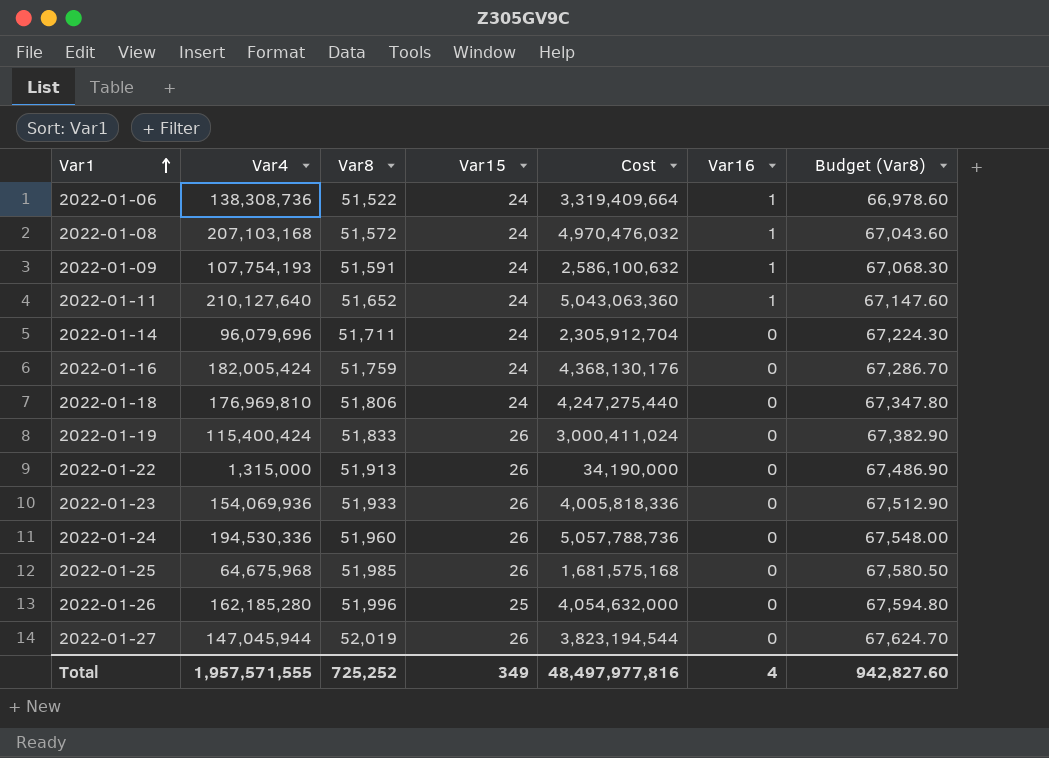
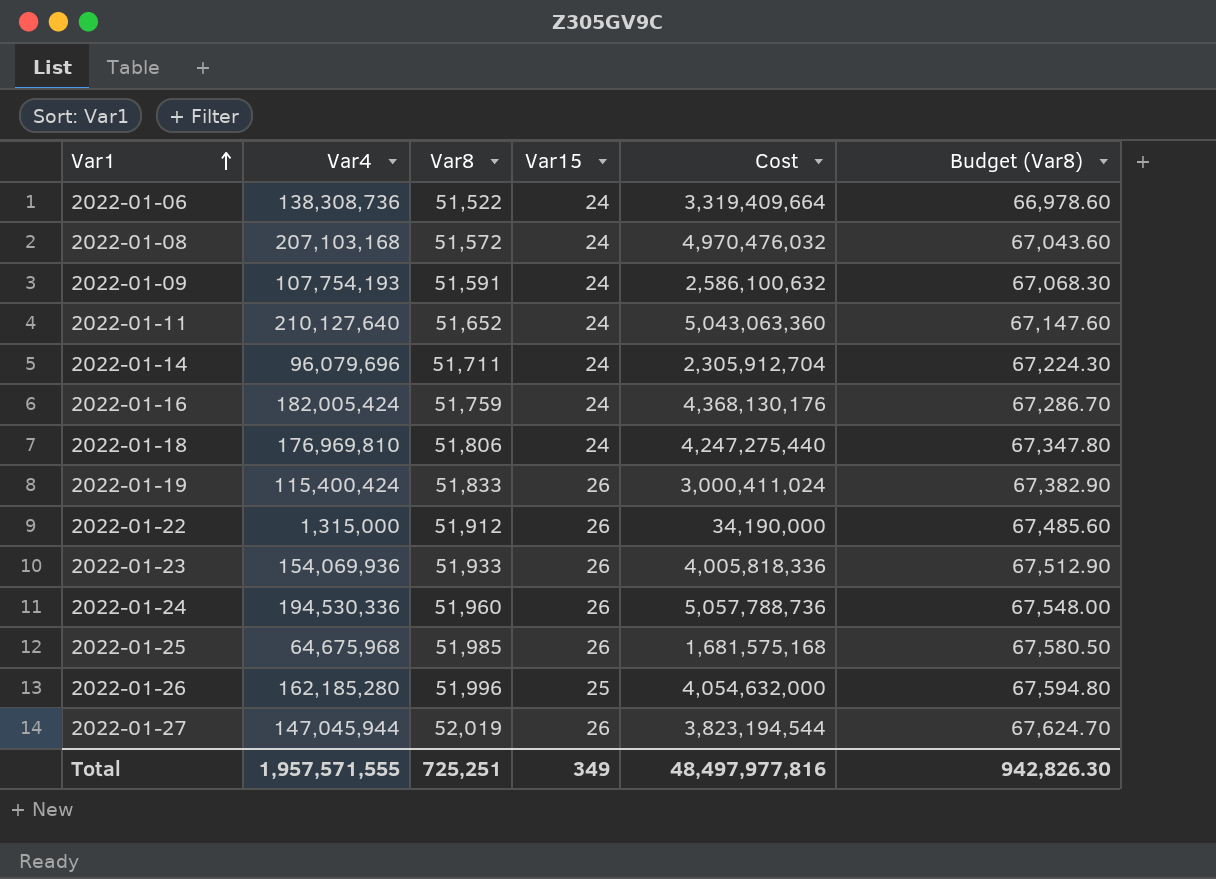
column Var16 | position: 6 -> none
2022-01-22 | Var8: 51,913 -> 51,912
2022-01-22 | Budget (Var8): 67,486.90 -> 67,485.60
Total | Var8: 725,252 -> 725,251
Total | Budget (Var8): 942,827.60 -> 942,826.30

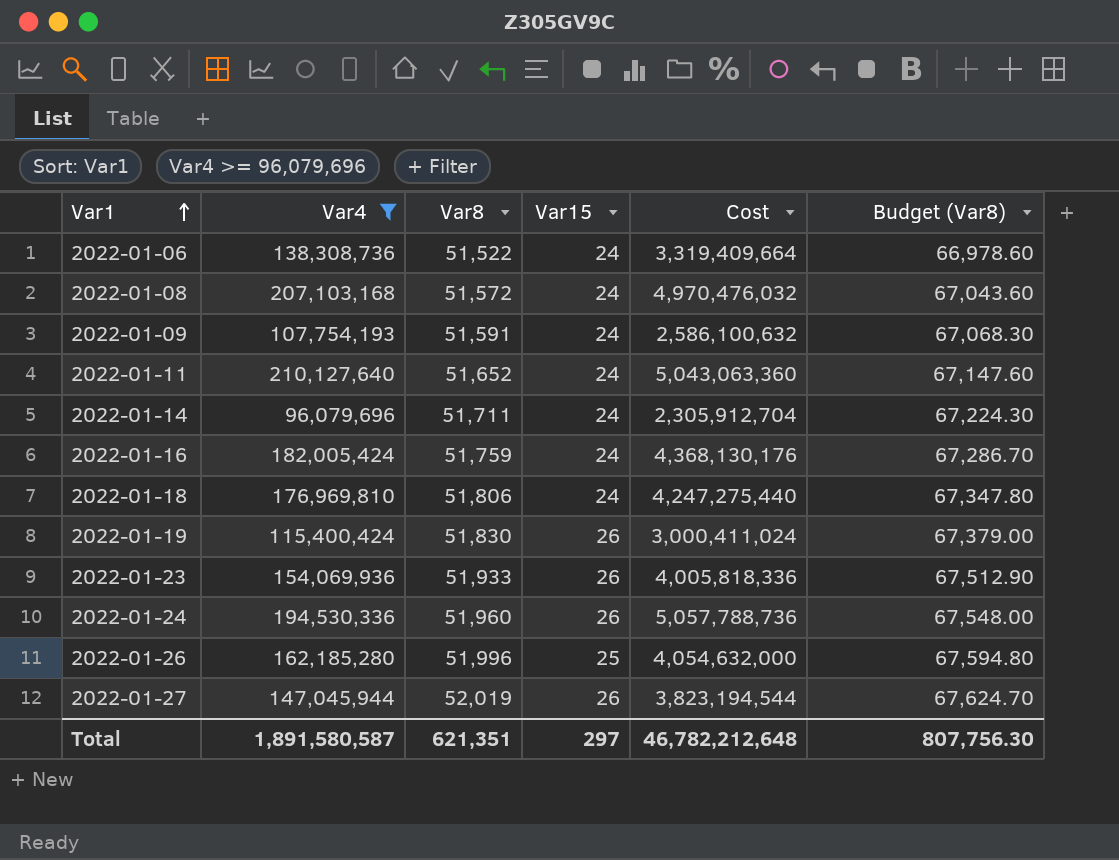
filter: none -> Var4 >= 96,079,696
2022-01-19 | Var8: 51,833 -> 51,830
2022-01-19 | Budget (Var8): 67,382.90 -> 67,379.00
Total | Var4: 1,957,571,555 -> 1,891,580,587
Total | Var8: 725,251 -> 621,351
Total | Var15: 349 -> 297
Total | Cost: 48,497,977,816 -> 46,782,212,648
Total | Budget (Var8): 942,826.30 -> 807,756.30

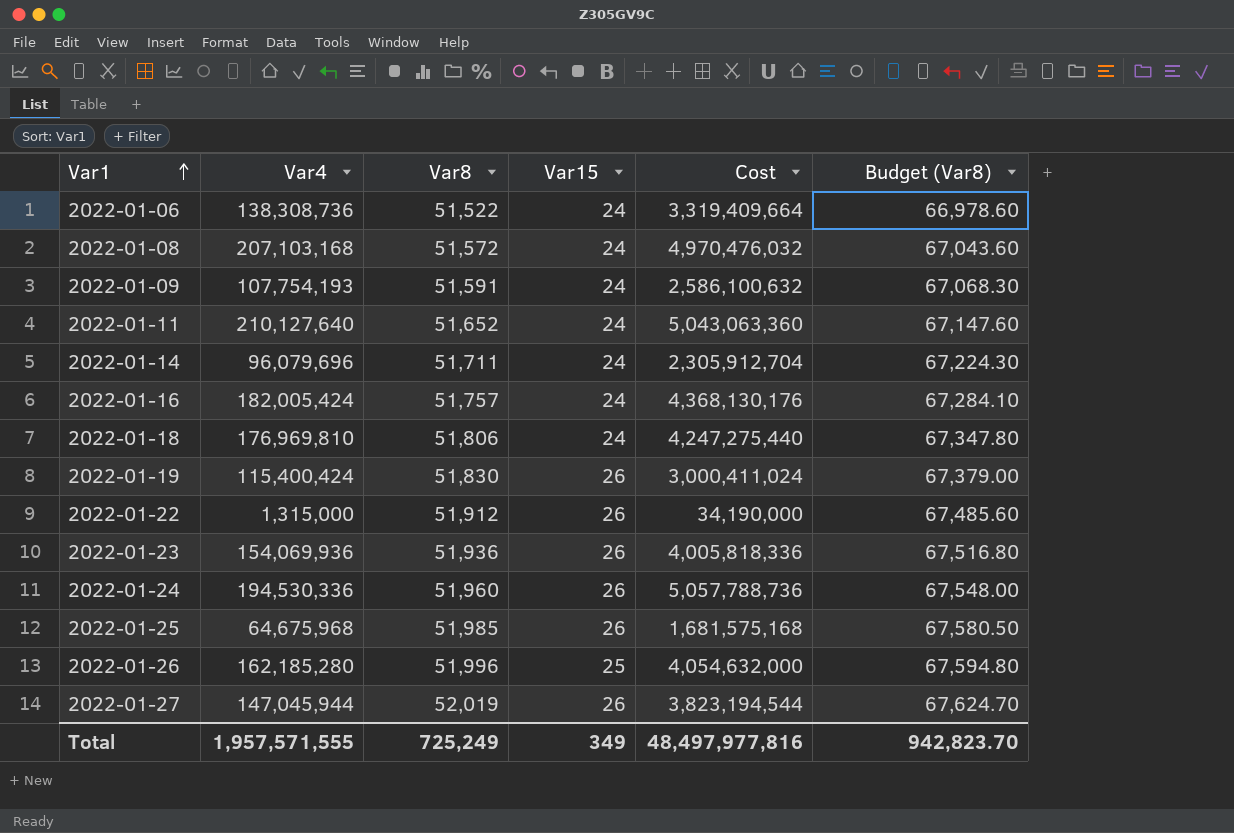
filter: Var4 >= 96,079,696 -> none
2022-01-16 | Var8: 51,759 -> 51,757
2022-01-16 | Budget (Var8): 67,286.70 -> 67,284.10
2022-01-23 | Var8: 51,933 -> 51,936
2022-01-23 | Budget (Var8): 67,512.90 -> 67,516.80
Total | Var4: 1,891,580,587 -> 1,957,571,555
Total | Var8: 621,351 -> 725,249
Total | Var15: 297 -> 349
Total | Cost: 46,782,212,648 -> 48,497,977,816
Total | Budget (Var8): 807,756.30 -> 942,823.70

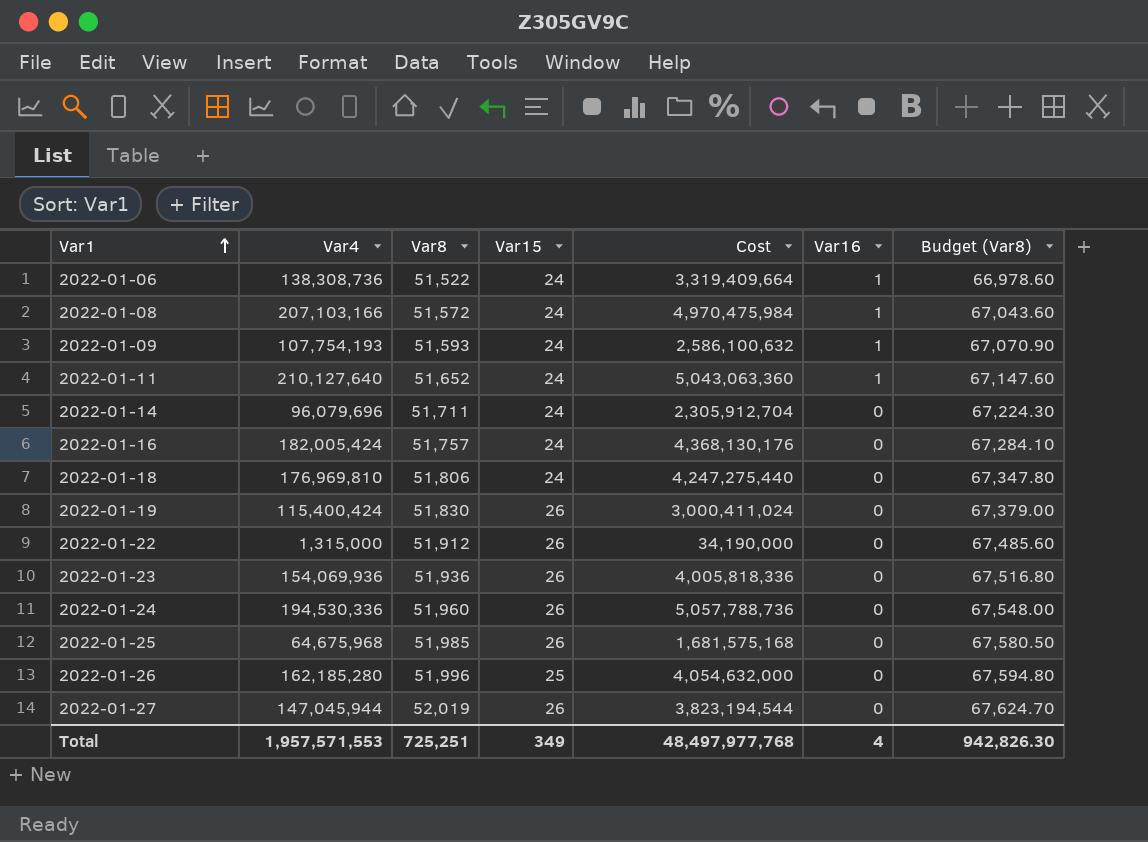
column Var16 | position: none -> 6
2022-01-08 | Var4: 207,103,168 -> 207,103,166
2022-01-08 | Cost: 4,970,476,032 -> 4,970,475,984
2022-01-09 | Var8: 51,591 -> 51,593
2022-01-09 | Budget (Var8): 67,068.30 -> 67,070.90
Total | Var4: 1,957,571,555 -> 1,957,571,553
Total | Var8: 725,249 -> 725,251
Total | Cost: 48,497,977,816 -> 48,497,977,768
Total | Budget (Var8): 942,823.70 -> 942,826.30

